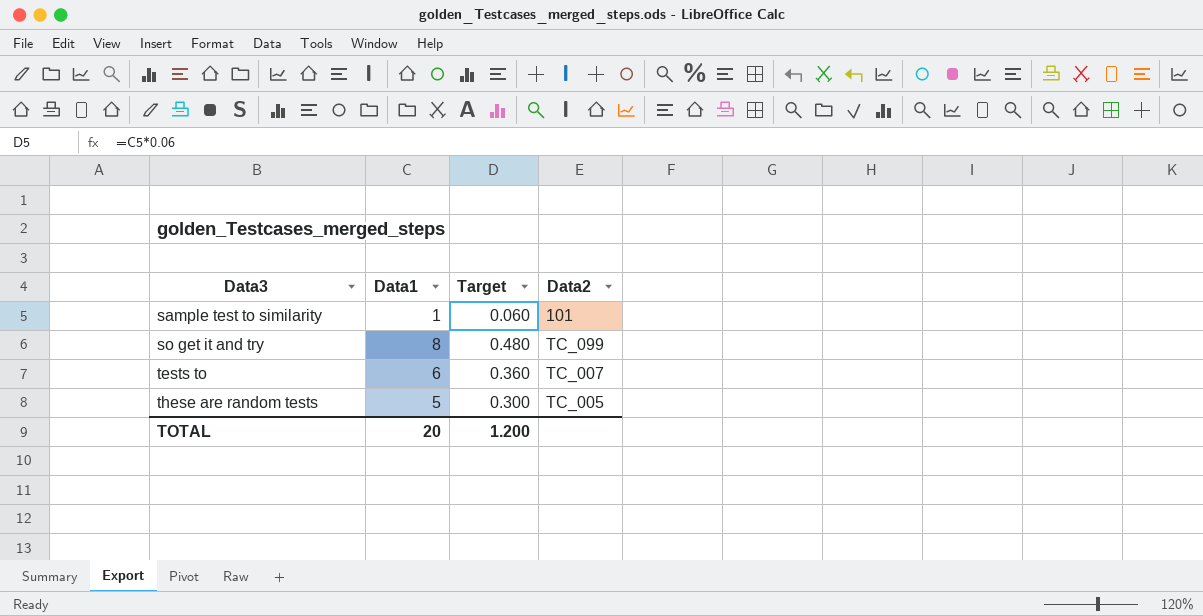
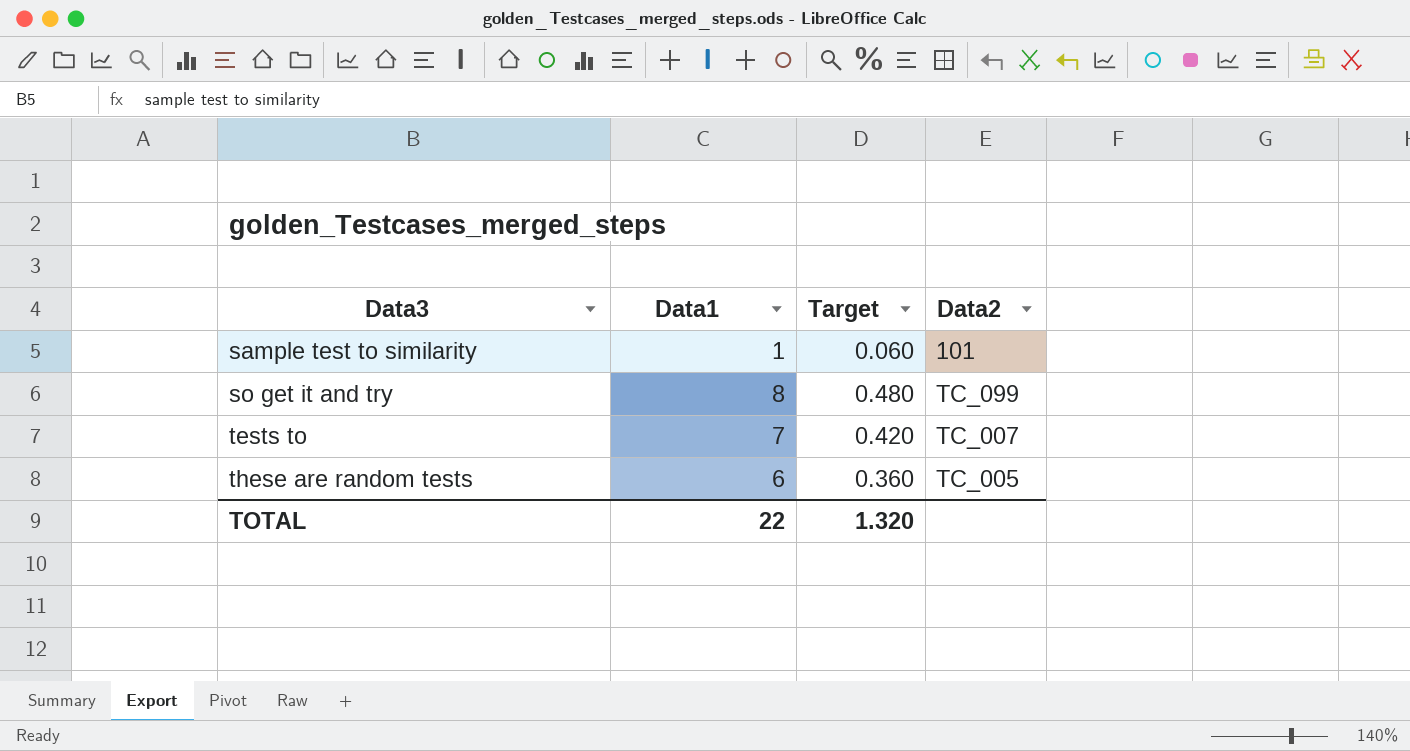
tests to | Data1: 6 -> 7
tests to | Target: 0.360 -> 0.420
these are random tests | Data1: 5 -> 6
these are random tests | Target: 0.300 -> 0.360
TOTAL | Data1: 20 -> 22
TOTAL | Target: 1.200 -> 1.320

